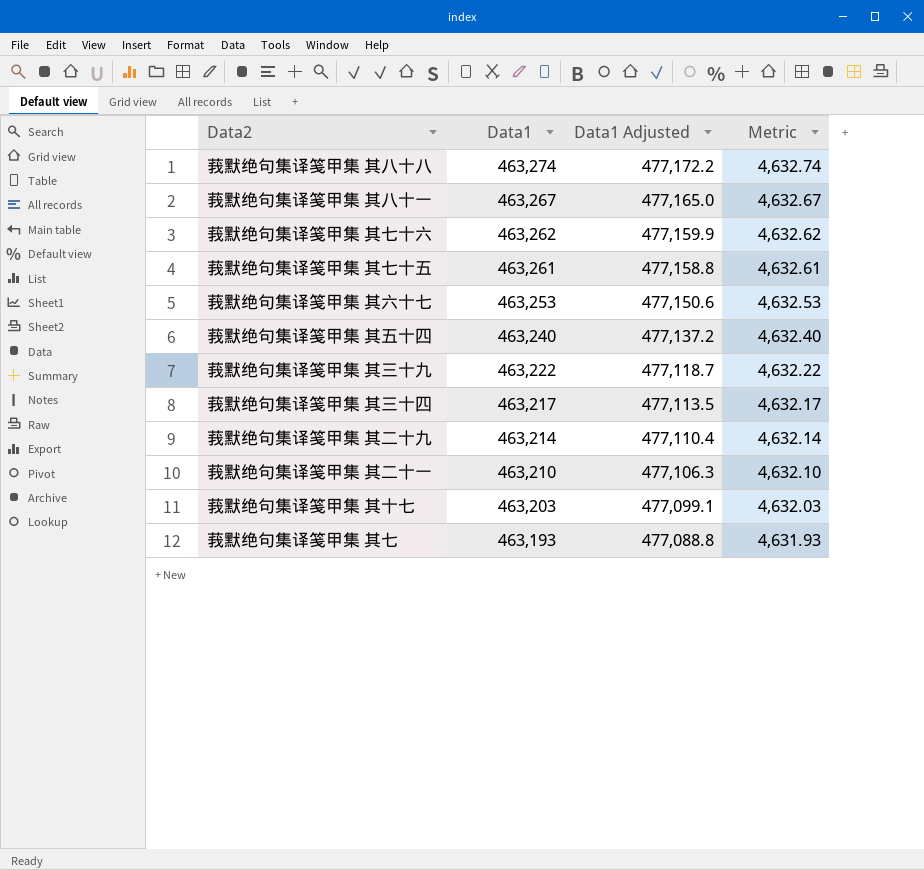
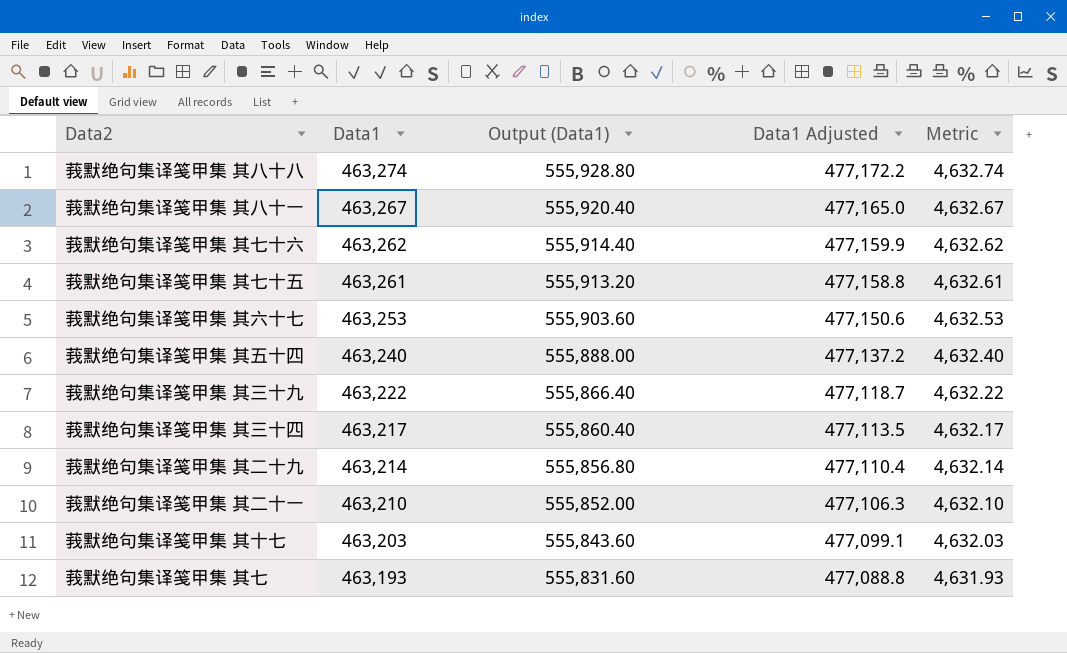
column Output (Data1) | formula: none -> [Data1] * 1.2

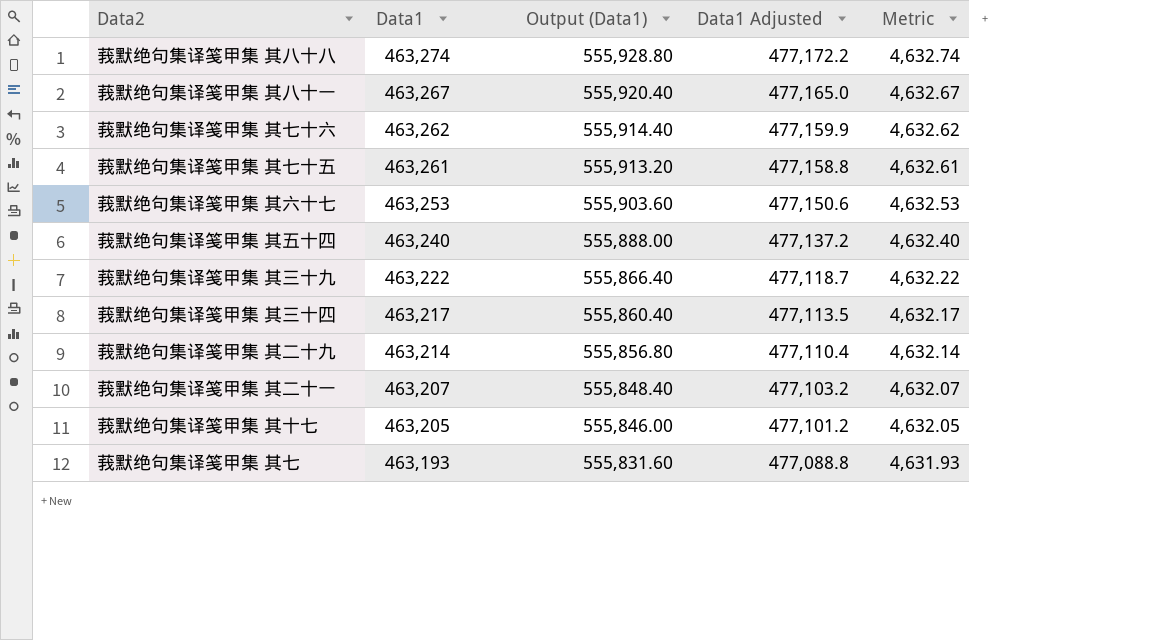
莪默绝句集译笺甲集 其二十一 | Data1: 463,210 -> 463,207
莪默绝句集译笺甲集 其二十一 | Output (Data1): 555,852.00 -> 555,848.40
莪默绝句集译笺甲集 其二十一 | Data1 Adjusted: 477,106.3 -> 477,103.2
莪默绝句集译笺甲集 其二十一 | Metric: 4,632.10 -> 4,632.07
莪默绝句集译笺甲集 其十七 | Data1: 463,203 -> 463,205
莪默绝句集译笺甲集 其十七 | Output (Data1): 555,843.60 -> 555,846.00
莪默绝句集译笺甲集 其十七 | Data1 Adjusted: 477,099.1 -> 477,101.2
莪默绝句集译笺甲集 其十七 | Metric: 4,632.03 -> 4,632.05

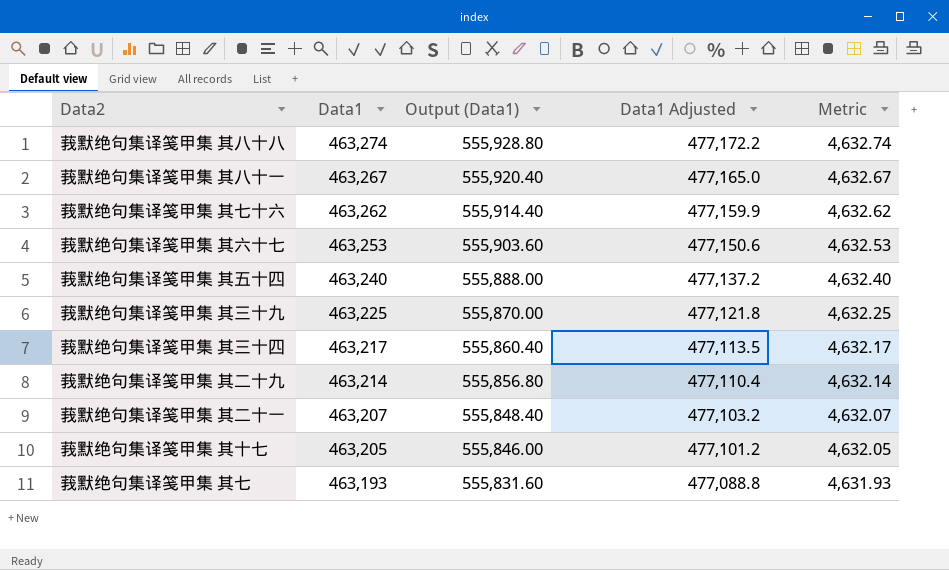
row 莪默绝句集译笺甲集 其七十五: 463,261 | 555,913.20 | 477,158.8 | 4,632.61 -> none
莪默绝句集译笺甲集 其三十九 | Data1: 463,222 -> 463,225
莪默绝句集译笺甲集 其三十九 | Output (Data1): 555,866.40 -> 555,870.00
莪默绝句集译笺甲集 其三十九 | Data1 Adjusted: 477,118.7 -> 477,121.8
莪默绝句集译笺甲集 其三十九 | Metric: 4,632.22 -> 4,632.25

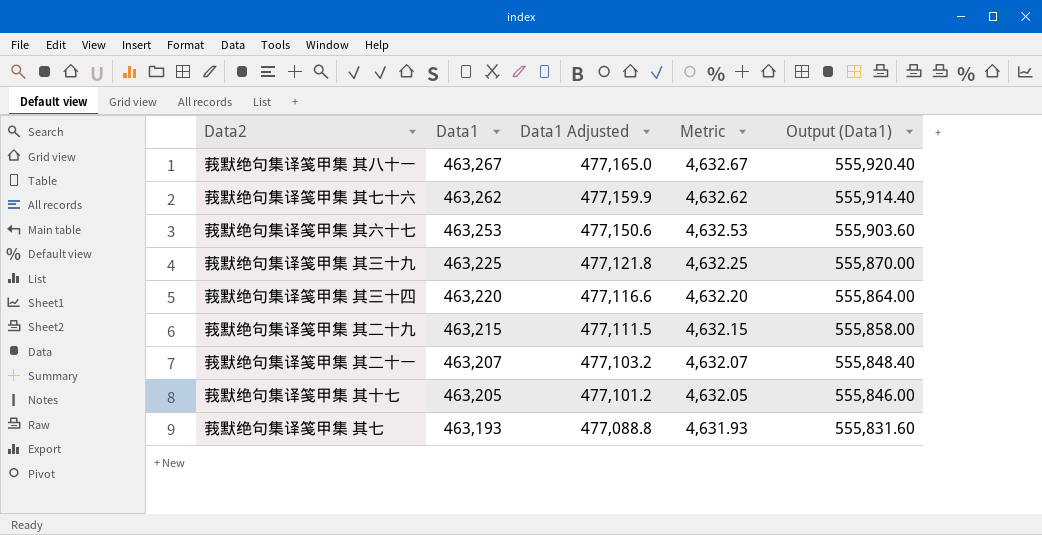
column Output (Data1) | position: 3 -> 5
row 莪默绝句集译笺甲集 其八十八: 463,274 | 555,928.80 | 477,172.2 | 4,632.74 -> none
row 莪默绝句集译笺甲集 其五十四: 463,240 | 555,888.00 | 477,137.2 | 4,632.40 -> none
莪默绝句集译笺甲集 其三十四 | Data1: 463,217 -> 463,220
莪默绝句集译笺甲集 其三十四 | Data1 Adjusted: 477,113.5 -> 477,116.6
莪默绝句集译笺甲集 其三十四 | Metric: 4,632.17 -> 4,632.20
莪默绝句集译笺甲集 其三十四 | Output (Data1): 555,860.40 -> 555,864.00
莪默绝句集译笺甲集 其二十九 | Data1: 463,214 -> 463,215
莪默绝句集译笺甲集 其二十九 | Data1 Adjusted: 477,110.4 -> 477,111.5
莪默绝句集译笺甲集 其二十九 | Metric: 4,632.14 -> 4,632.15
莪默绝句集译笺甲集 其二十九 | Output (Data1): 555,856.80 -> 555,858.00

